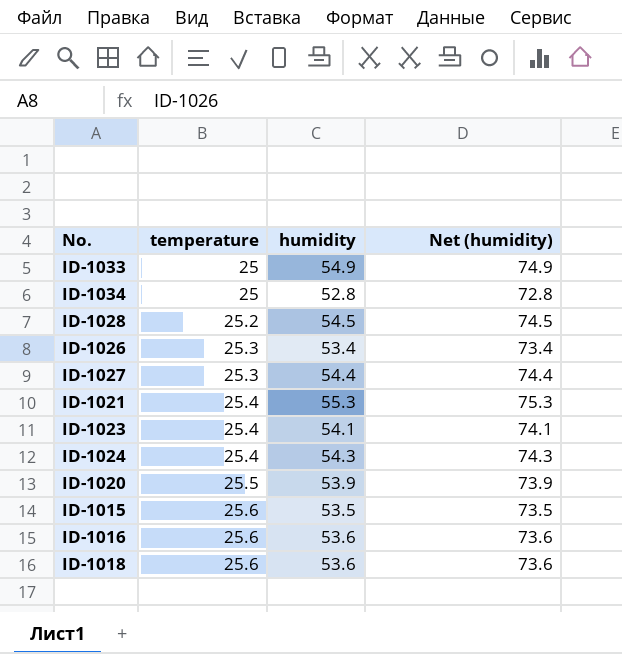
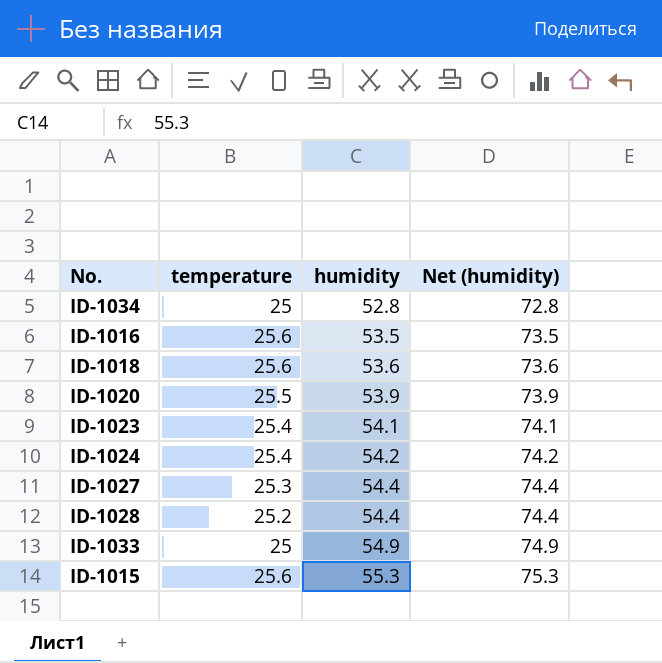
row order: temperature ascending -> humidity ascending
row ID-1026: 25.3 | 53.4 | 73.4 -> none
row ID-1021: 25.4 | 55.3 | 75.3 -> none
ID-1016 | humidity: 53.6 -> 53.5
ID-1016 | Net (humidity): 73.6 -> 73.5
ID-1024 | humidity: 54.3 -> 54.2
ID-1024 | Net (humidity): 74.3 -> 74.2
ID-1028 | humidity: 54.5 -> 54.4
ID-1028 | Net (humidity): 74.5 -> 74.4
ID-1015 | humidity: 53.5 -> 55.3
ID-1015 | Net (humidity): 73.5 -> 75.3

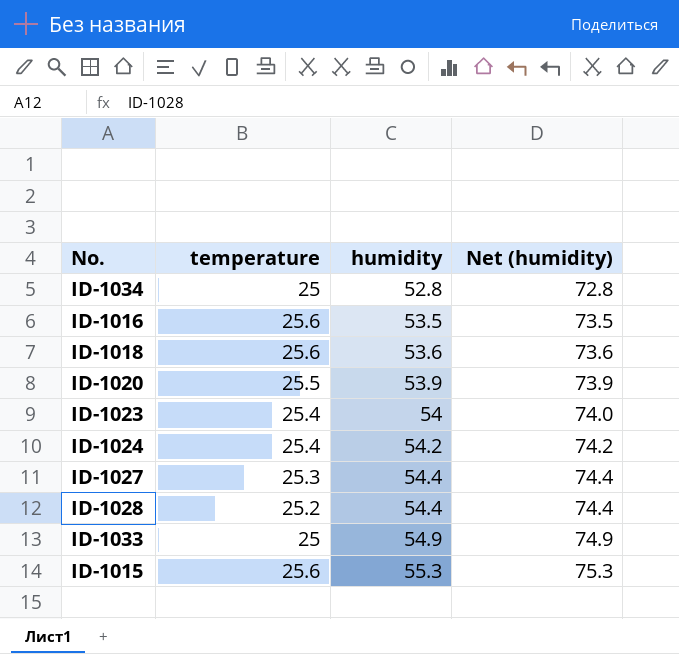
ID-1023 | humidity: 54.1 -> 54
ID-1023 | Net (humidity): 74.1 -> 74.0

